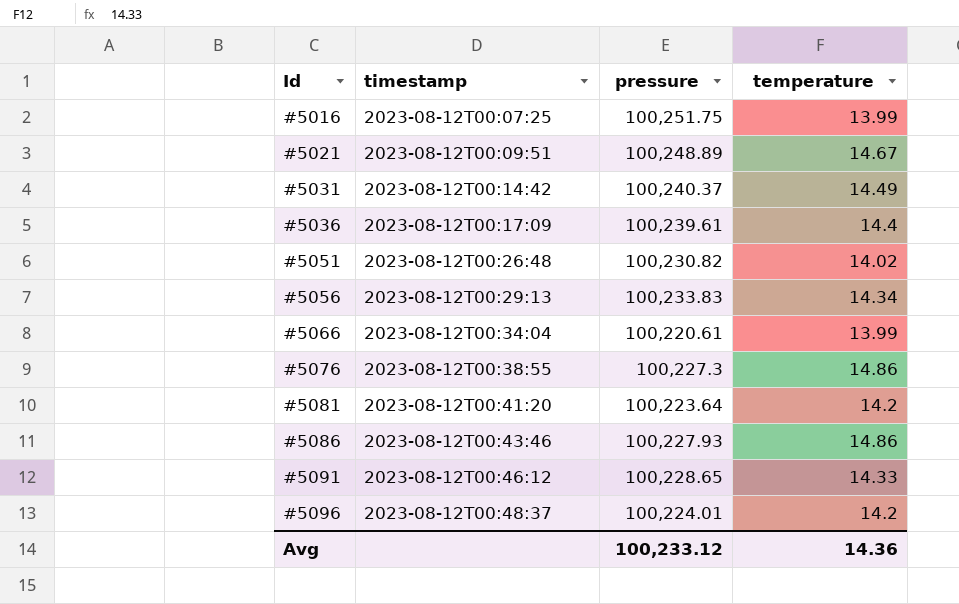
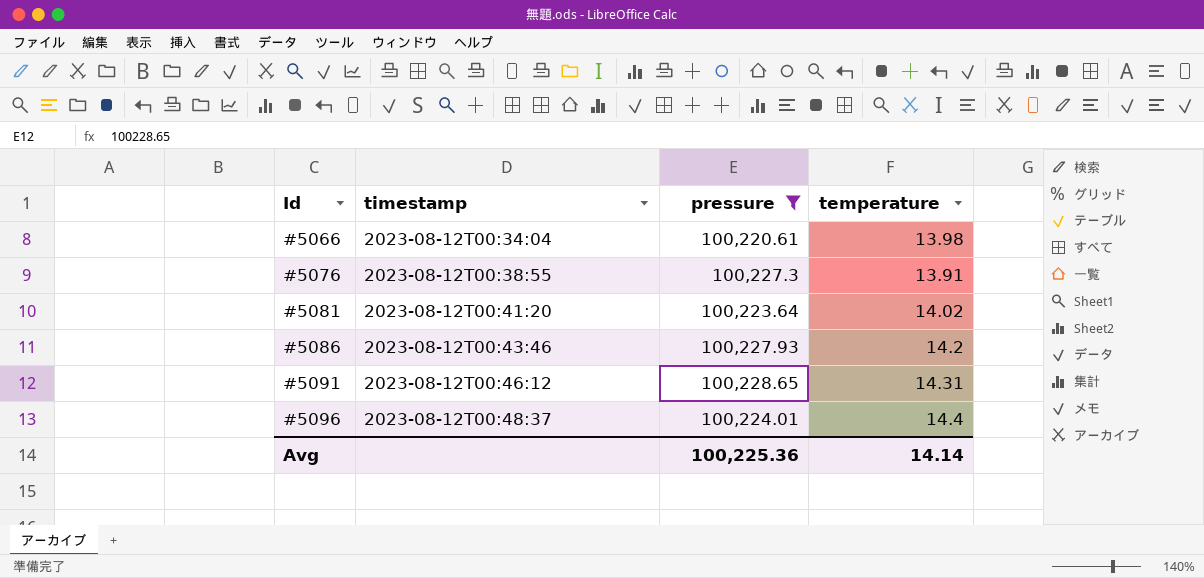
filter: none -> pressure <= 100,228.65
#5066 | temperature: 13.99 -> 13.98
#5076 | temperature: 14.86 -> 13.91
#5081 | temperature: 14.2 -> 14.02
#5086 | temperature: 14.86 -> 14.2
#5091 | temperature: 14.33 -> 14.31
#5096 | temperature: 14.2 -> 14.4
Avg | pressure: 100,233.12 -> 100,225.36
Avg | temperature: 14.36 -> 14.14

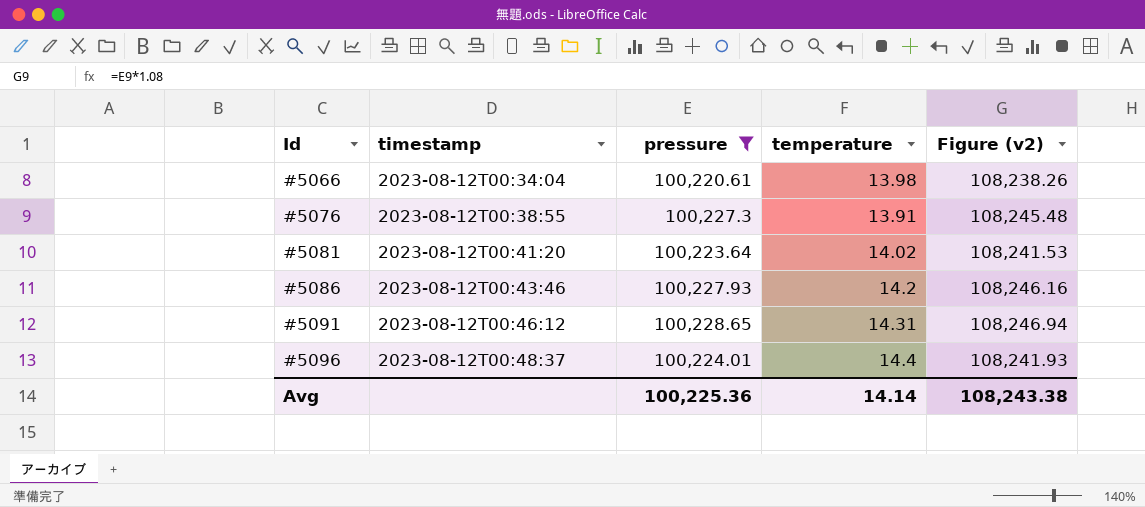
column Figure (v2) | formula: none -> [pressure] * 1.08

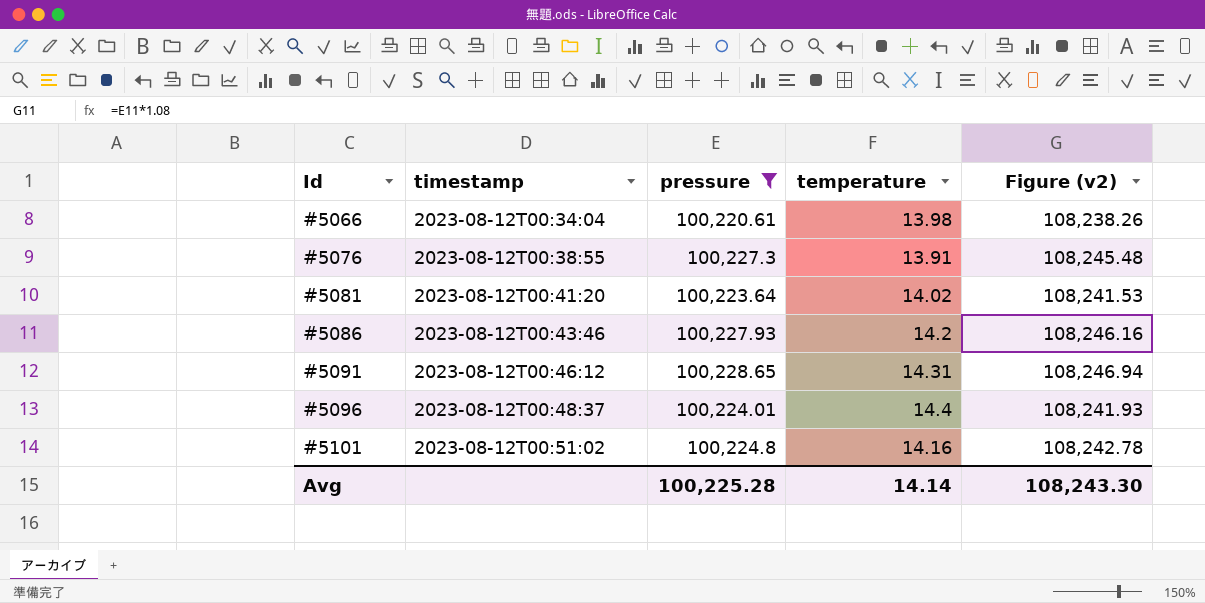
row #5101: none -> 2023-08-12T00:51:02 | 100,224.8 | 14.16 | 108,242.78
Avg | pressure: 100,225.36 -> 100,225.28
Avg | Figure (v2): 108,243.38 -> 108,243.30

